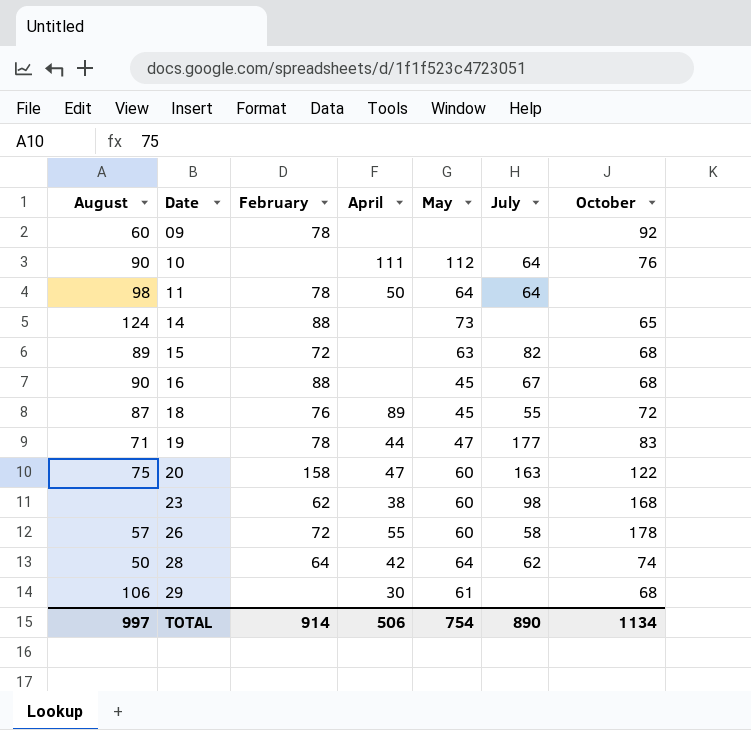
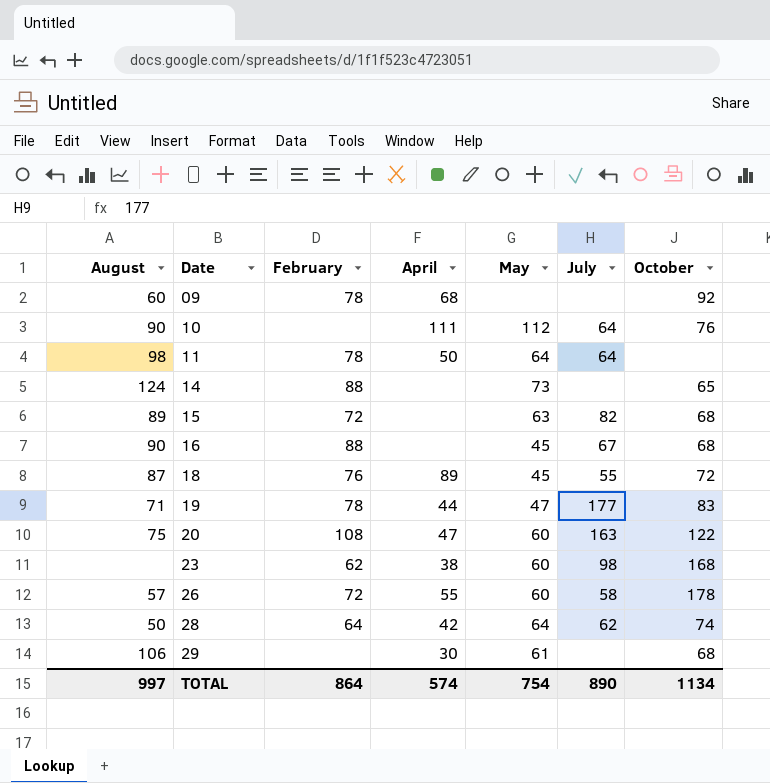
09 | April: none -> 68
20 | February: 158 -> 108
TOTAL | February: 914 -> 864
TOTAL | April: 506 -> 574

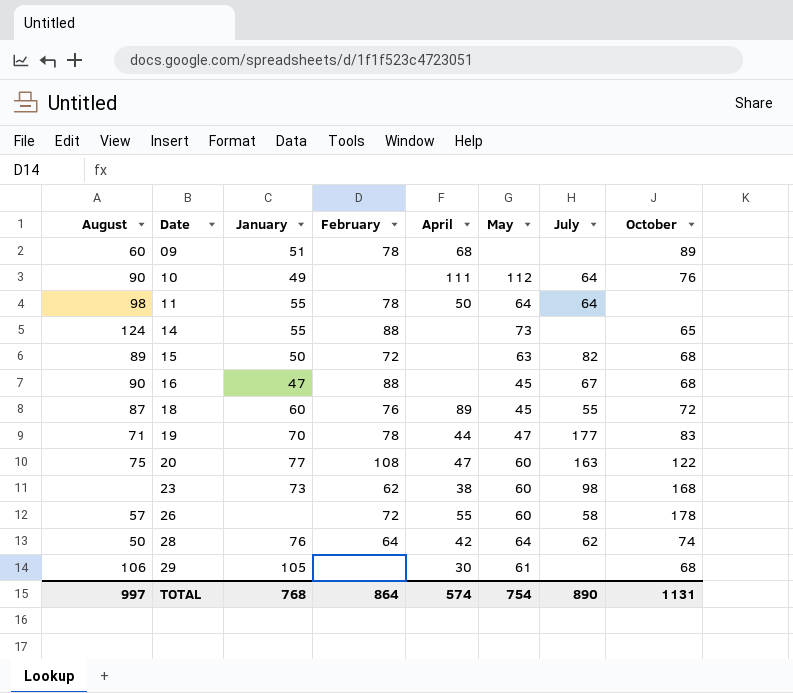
column January | position: none -> 3
09 | October: 92 -> 89
TOTAL | October: 1134 -> 1131

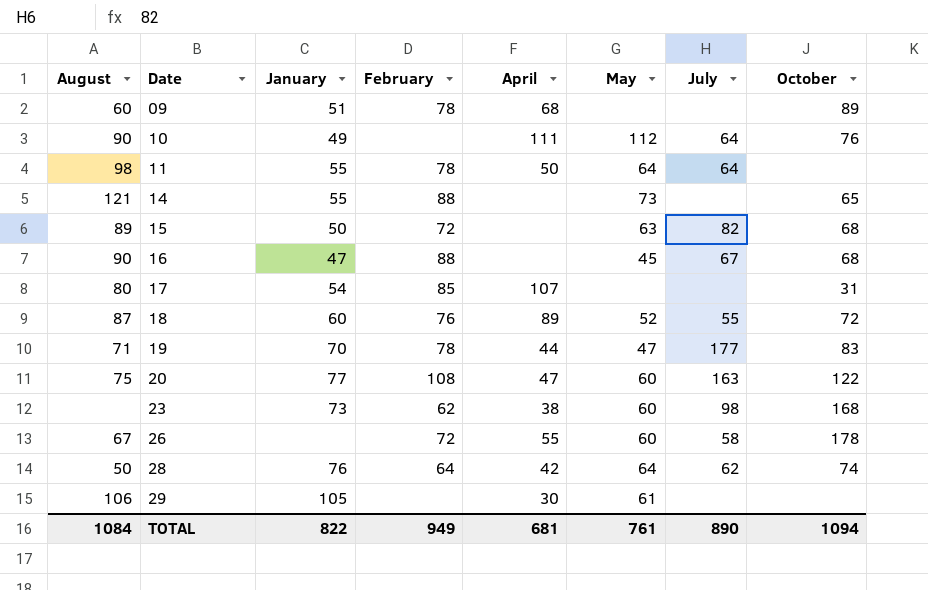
14 | August: 124 -> 121
row 17: none -> 80 | 54 | 85 | 107 | none | none | 31
18 | May: 45 -> 52
26 | August: 57 -> 67
29 | October: 68 -> none
TOTAL | August: 997 -> 1084
TOTAL | January: 768 -> 822
TOTAL | February: 864 -> 949
TOTAL | April: 574 -> 681
TOTAL | May: 754 -> 761
TOTAL | October: 1131 -> 1094

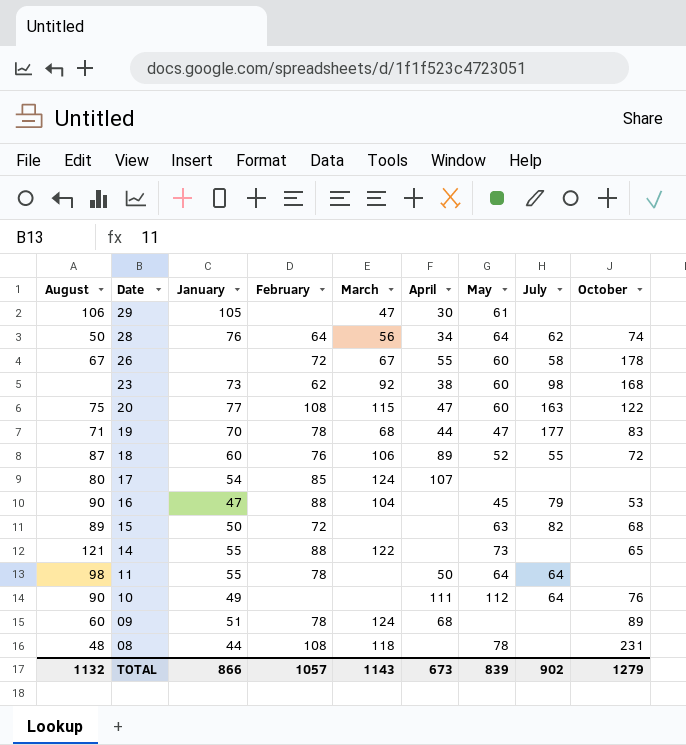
row order: Date ascending -> Date descending
column March | position: none -> 5
28 | April: 42 -> 34
17 | October: 31 -> none
16 | July: 67 -> 79
16 | October: 68 -> 53
row 08: none -> 48 | 44 | 108 | 118 | none | 78 | none | 231
TOTAL | August: 1084 -> 1132
TOTAL | January: 822 -> 866
TOTAL | February: 949 -> 1057
TOTAL | April: 681 -> 673
TOTAL | May: 761 -> 839
TOTAL | July: 890 -> 902
TOTAL | October: 1094 -> 1279

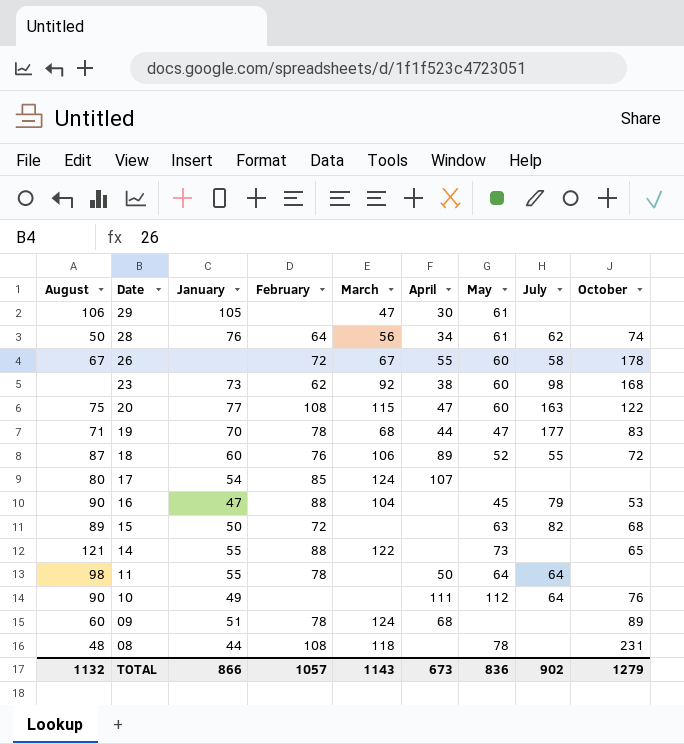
28 | May: 64 -> 61
TOTAL | May: 839 -> 836

